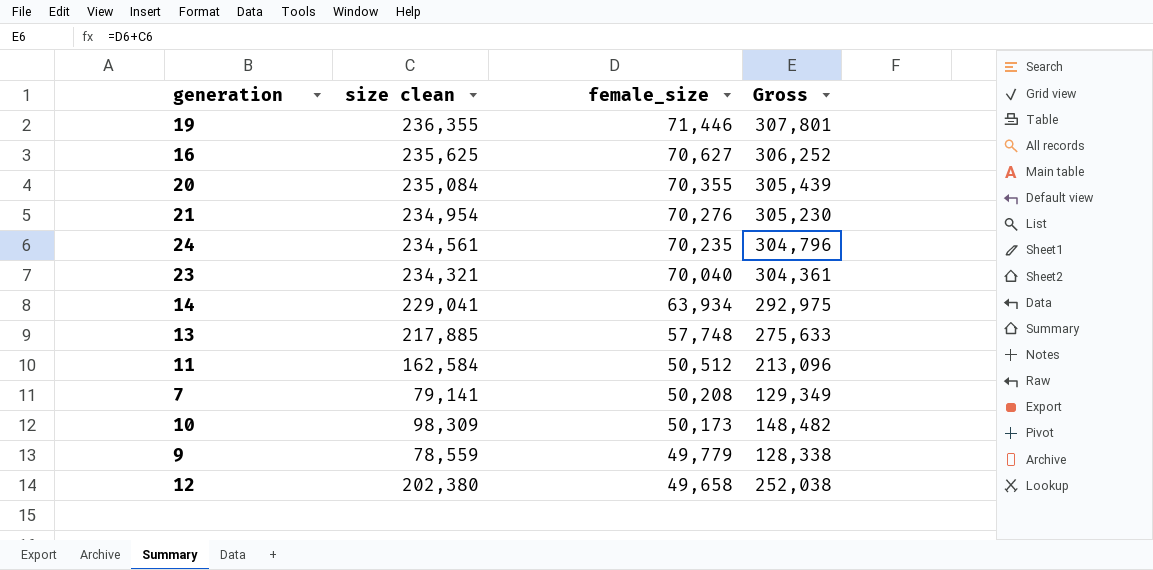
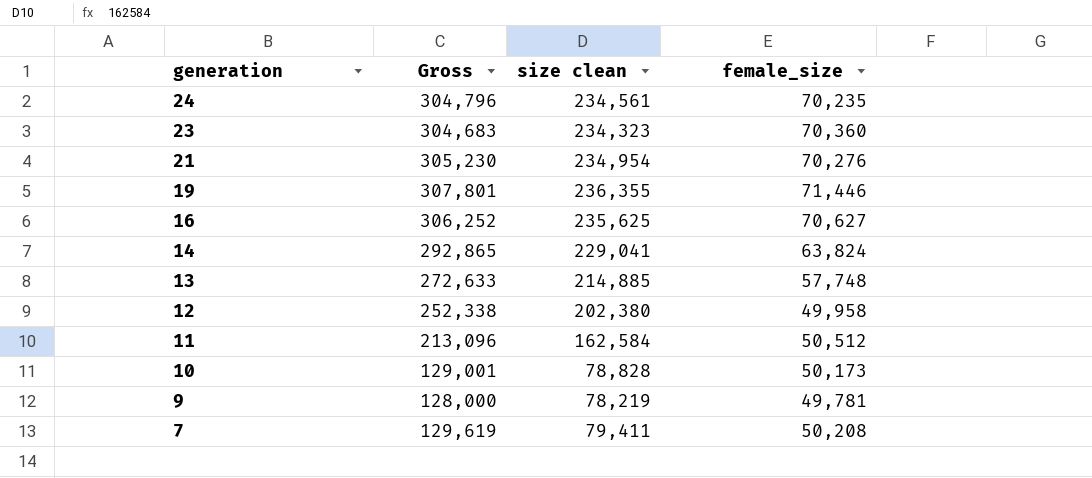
row order: female_size descending -> generation descending
column Gross | position: 4 -> 2
row 20: 235,084 | 70,355 | 305,439 -> none
23 | Gross: 304,361 -> 304,683
23 | size clean: 234,321 -> 234,323
23 | female_size: 70,040 -> 70,360
14 | Gross: 292,975 -> 292,865
14 | female_size: 63,934 -> 63,824
13 | Gross: 275,633 -> 272,633
13 | size clean: 217,885 -> 214,885
12 | Gross: 252,038 -> 252,338
12 | female_size: 49,658 -> 49,958
10 | Gross: 148,482 -> 129,001
10 | size clean: 98,309 -> 78,828
9 | Gross: 128,338 -> 128,000
9 | size clean: 78,559 -> 78,219
9 | female_size: 49,779 -> 49,781
7 | Gross: 129,349 -> 129,619
7 | size clean: 79,141 -> 79,411

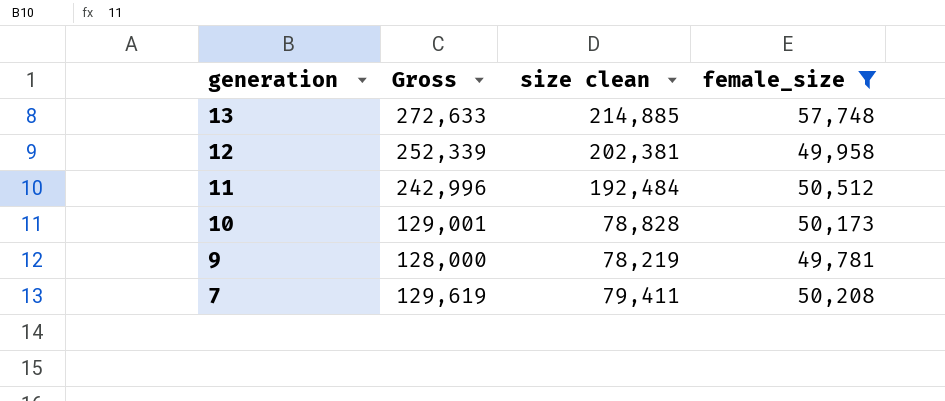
filter: none -> female_size <= 57,748
12 | Gross: 252,338 -> 252,339
12 | size clean: 202,380 -> 202,381
11 | Gross: 213,096 -> 242,996
11 | size clean: 162,584 -> 192,484

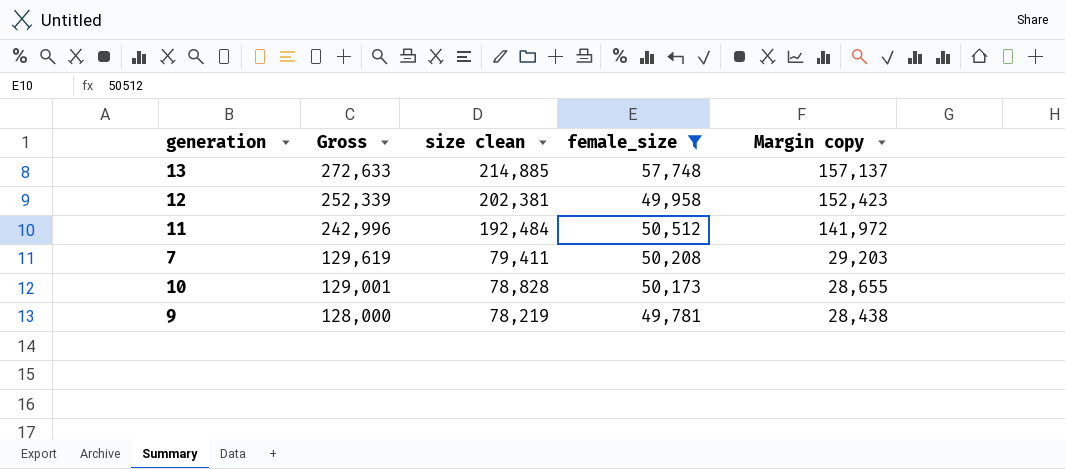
row order: generation descending -> Gross descending
column Margin copy | formula: none -> [size clean] - [female_size]

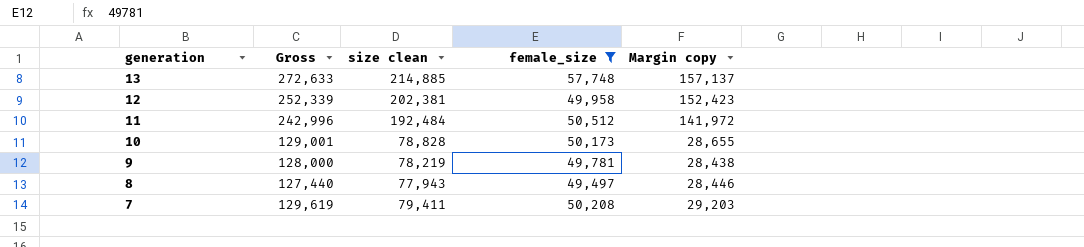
row order: Gross descending -> generation descending
row 8: none -> 127,440 | 77,943 | 49,497 | 28,446

